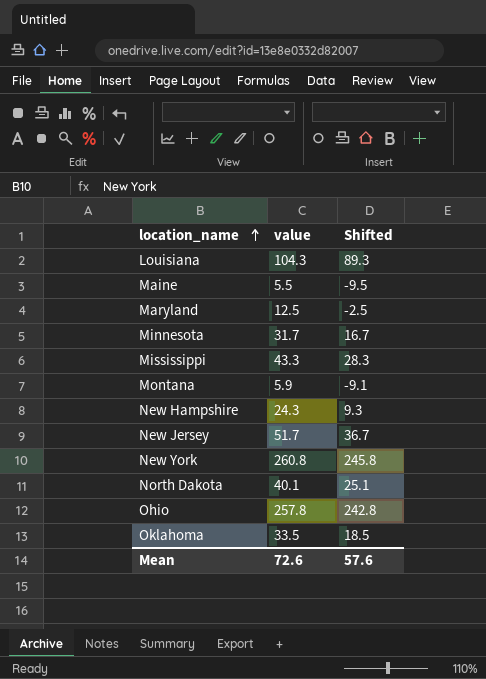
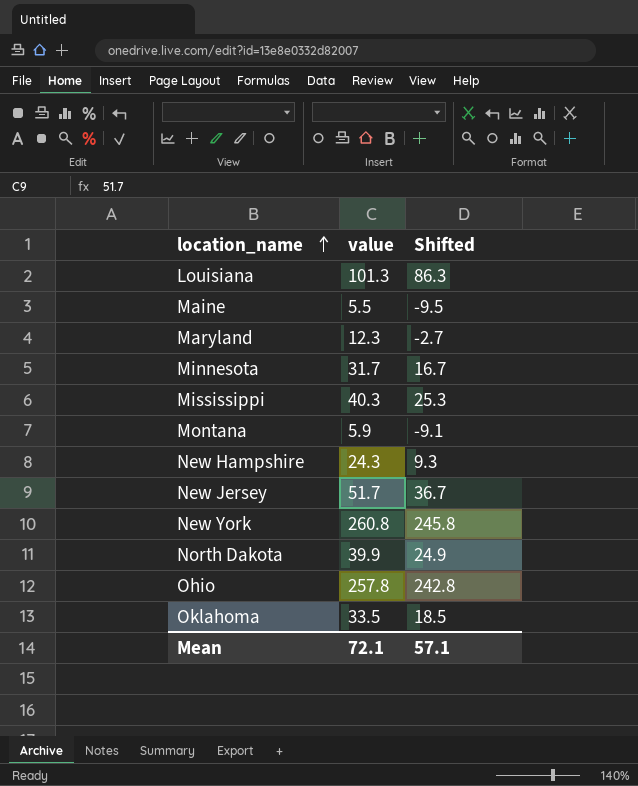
Louisiana | value: 104.3 -> 101.3
Louisiana | Shifted: 89.3 -> 86.3
Maryland | value: 12.5 -> 12.3
Maryland | Shifted: -2.5 -> -2.7
Mississippi | value: 43.3 -> 40.3
Mississippi | Shifted: 28.3 -> 25.3
North Dakota | value: 40.1 -> 39.9
North Dakota | Shifted: 25.1 -> 24.9
Mean | value: 72.6 -> 72.1
Mean | Shifted: 57.6 -> 57.1

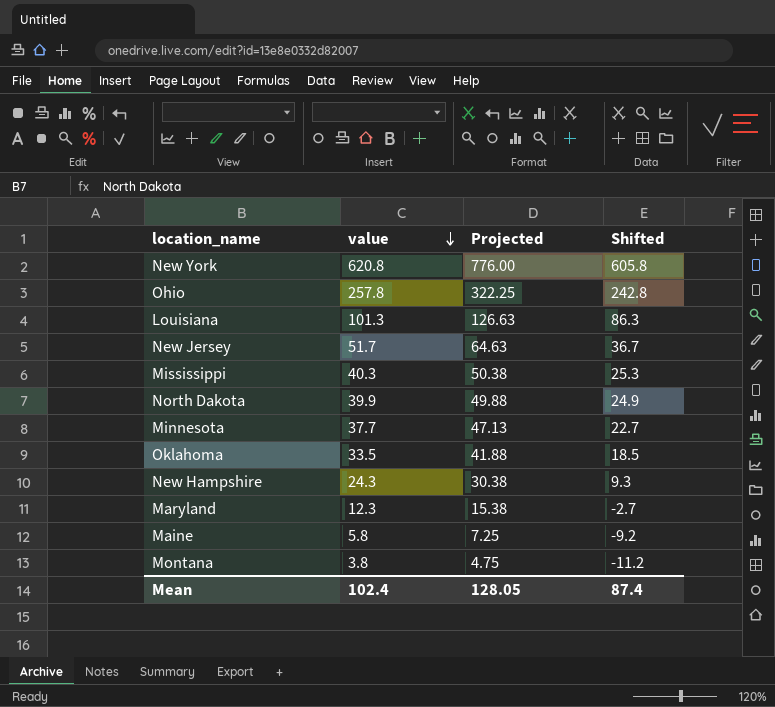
row order: location_name ascending -> value descending
column Projected | formula: none -> [value] * 1.25
New York | value: 260.8 -> 620.8
New York | Shifted: 245.8 -> 605.8
Minnesota | value: 31.7 -> 37.7
Minnesota | Shifted: 16.7 -> 22.7
Maine | value: 5.5 -> 5.8
Maine | Shifted: -9.5 -> -9.2
Montana | value: 5.9 -> 3.8
Montana | Shifted: -9.1 -> -11.2
Mean | value: 72.1 -> 102.4
Mean | Shifted: 57.1 -> 87.4

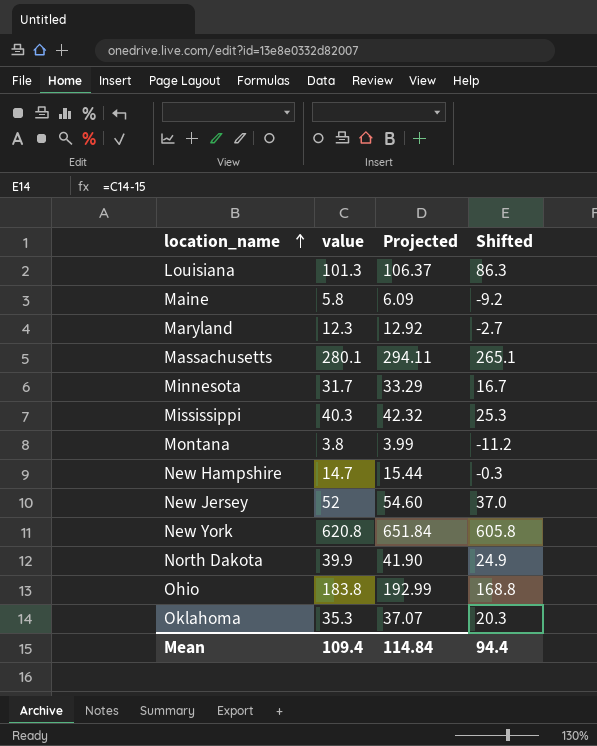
row order: value descending -> location_name ascending
column Projected | formula: [value] * 1.25 -> [value] * 1.05
row Massachusetts: none -> 280.1 | 294.11 | 265.1
Minnesota | value: 37.7 -> 31.7
Minnesota | Shifted: 22.7 -> 16.7
New Hampshire | value: 24.3 -> 14.7
New Hampshire | Shifted: 9.3 -> -0.3
New Jersey | value: 51.7 -> 52
New Jersey | Shifted: 36.7 -> 37.0
Ohio | value: 257.8 -> 183.8
Ohio | Shifted: 242.8 -> 168.8
Oklahoma | value: 33.5 -> 35.3
Oklahoma | Shifted: 18.5 -> 20.3
Mean | value: 102.4 -> 109.4
Mean | Projected: 128.05 -> 114.84
Mean | Shifted: 87.4 -> 94.4

